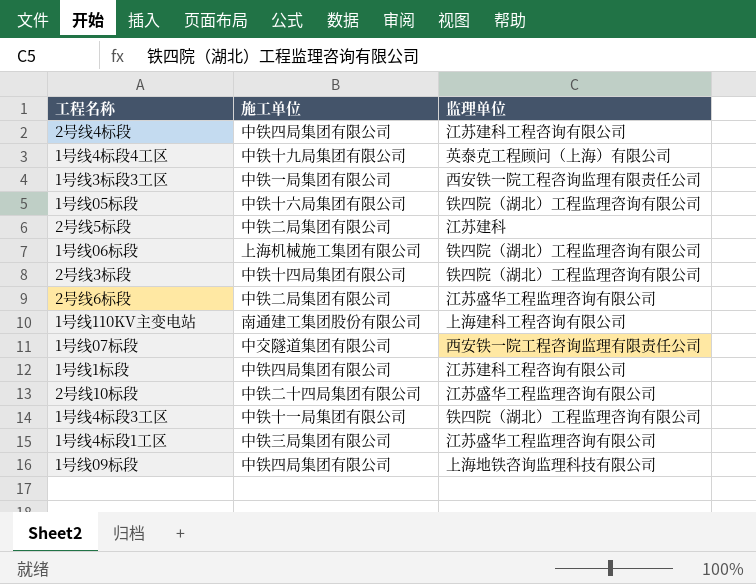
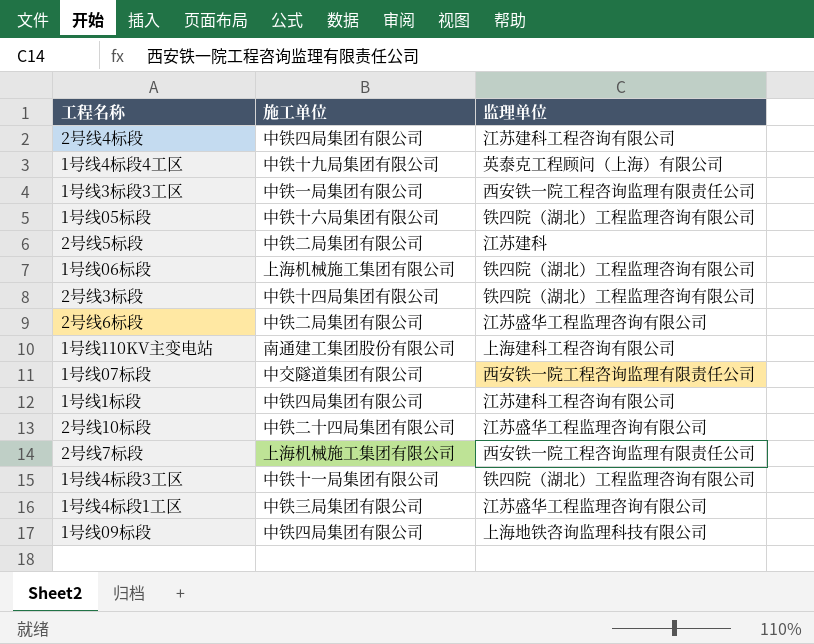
row 2号线7标段: none -> 上海机械施工集团有限公司 | 西安铁一院工程咨询监理有限责任公司

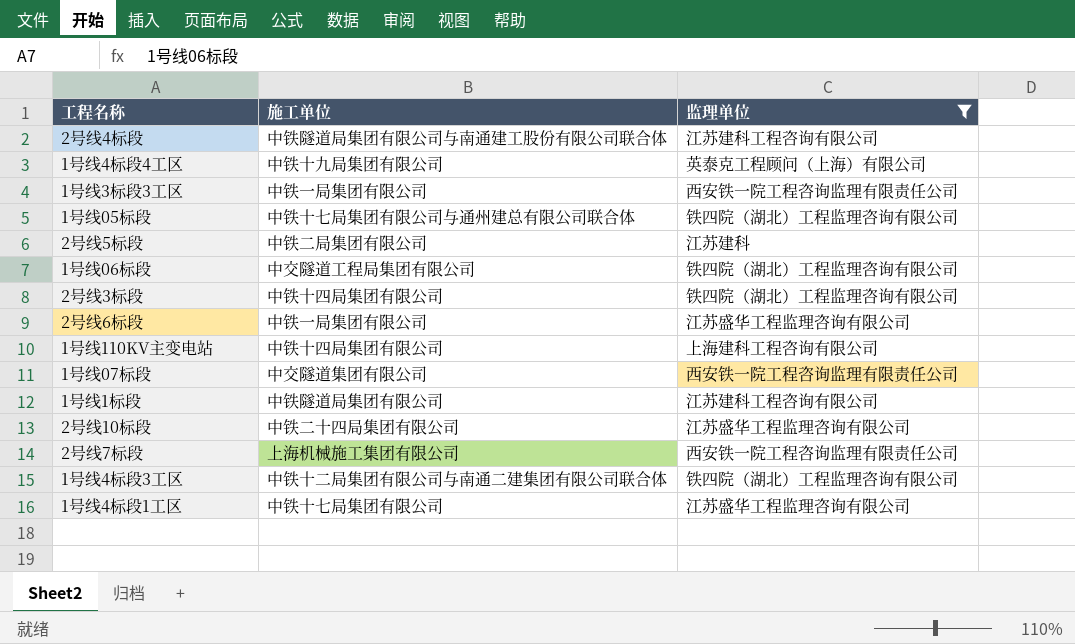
filter: none -> 监理单位 != 上海地铁咨询监理科技有限公司
2号线4标段 | 施工单位: 中铁四局集团有限公司 -> 中铁隧道局集团有限公司与南通建工股份有限公司联合体
1号线05标段 | 施工单位: 中铁十六局集团有限公司 -> 中铁十七局集团有限公司与通州建总有限公司联合体
1号线06标段 | 施工单位: 上海机械施工集团有限公司 -> 中交隧道工程局集团有限公司
2号线6标段 | 施工单位: 中铁二局集团有限公司 -> 中铁一局集团有限公司
1号线110KV主变电站 | 施工单位: 南通建工集团股份有限公司 -> 中铁十四局集团有限公司
1号线1标段 | 施工单位: 中铁四局集团有限公司 -> 中铁隧道局集团有限公司
1号线4标段3工区 | 施工单位: 中铁十一局集团有限公司 -> 中铁十二局集团有限公司与南通二建集团有限公司联合体
1号线4标段1工区 | 施工单位: 中铁三局集团有限公司 -> 中铁十七局集团有限公司

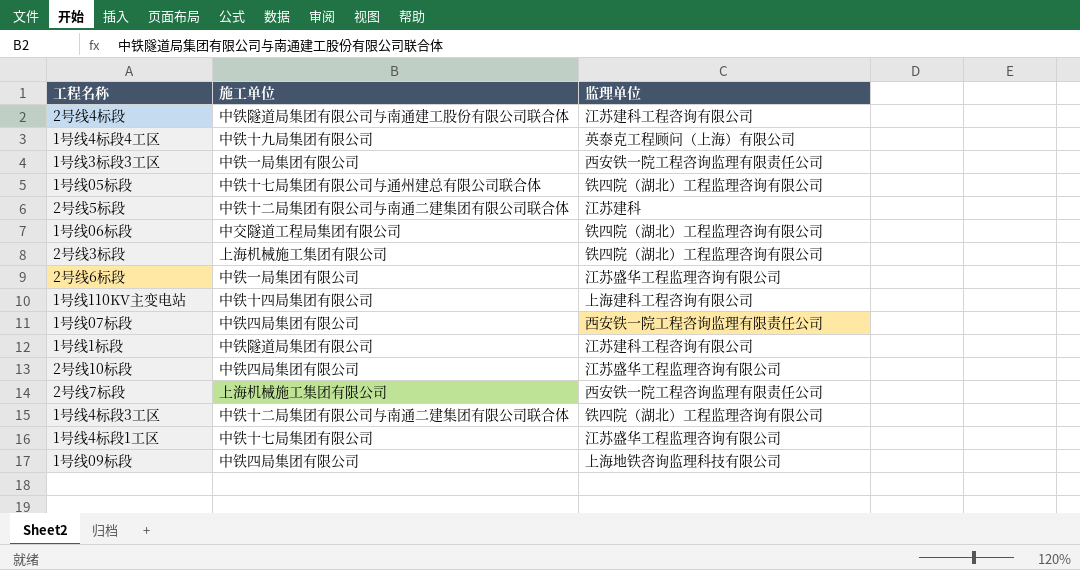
filter: 监理单位 != 上海地铁咨询监理科技有限公司 -> none
2号线5标段 | 施工单位: 中铁二局集团有限公司 -> 中铁十二局集团有限公司与南通二建集团有限公司联合体
2号线3标段 | 施工单位: 中铁十四局集团有限公司 -> 上海机械施工集团有限公司
1号线07标段 | 施工单位: 中交隧道集团有限公司 -> 中铁四局集团有限公司
2号线10标段 | 施工单位: 中铁二十四局集团有限公司 -> 中铁四局集团有限公司

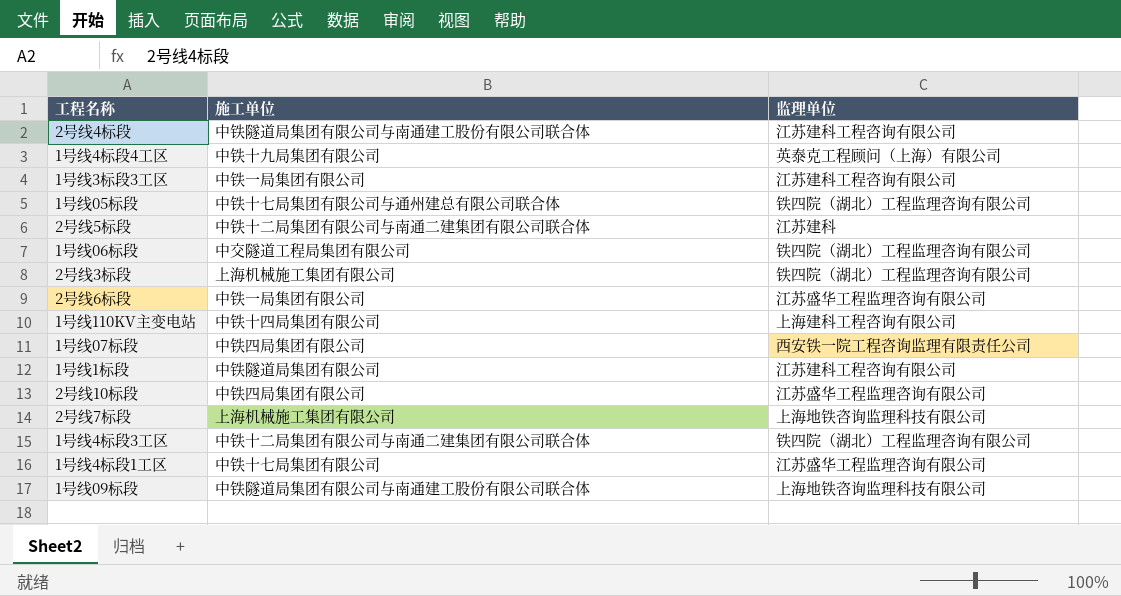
1号线3标段3工区 | 监理单位: 西安铁一院工程咨询监理有限责任公司 -> 江苏建科工程咨询有限公司
2号线7标段 | 监理单位: 西安铁一院工程咨询监理有限责任公司 -> 上海地铁咨询监理科技有限公司
1号线09标段 | 施工单位: 中铁四局集团有限公司 -> 中铁隧道局集团有限公司与南通建工股份有限公司联合体

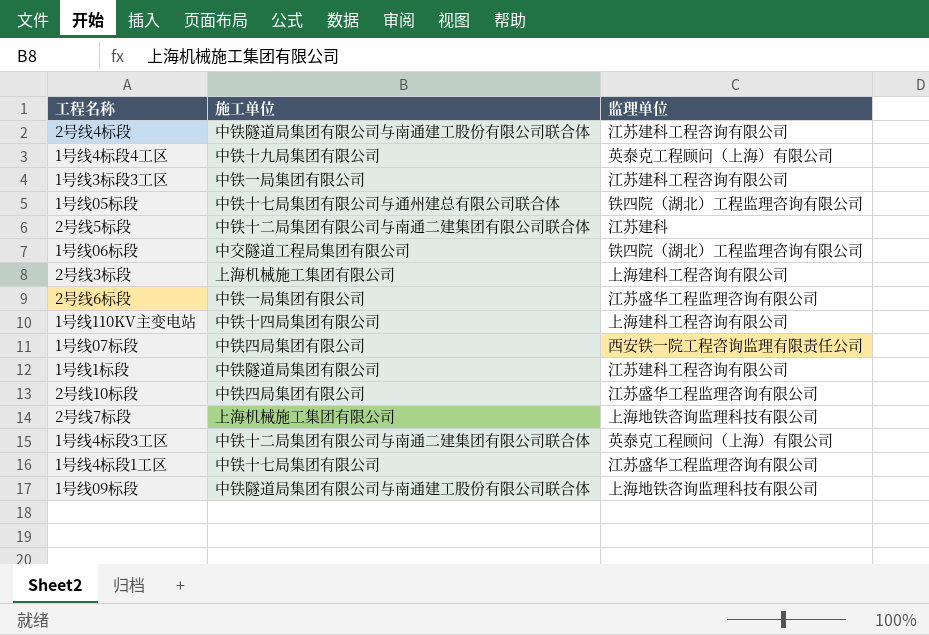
2号线3标段 | 监理单位: 铁四院（湖北）工程监理咨询有限公司 -> 上海建科工程咨询有限公司
1号线4标段3工区 | 监理单位: 铁四院（湖北）工程监理咨询有限公司 -> 英泰克工程顾问（上海）有限公司

